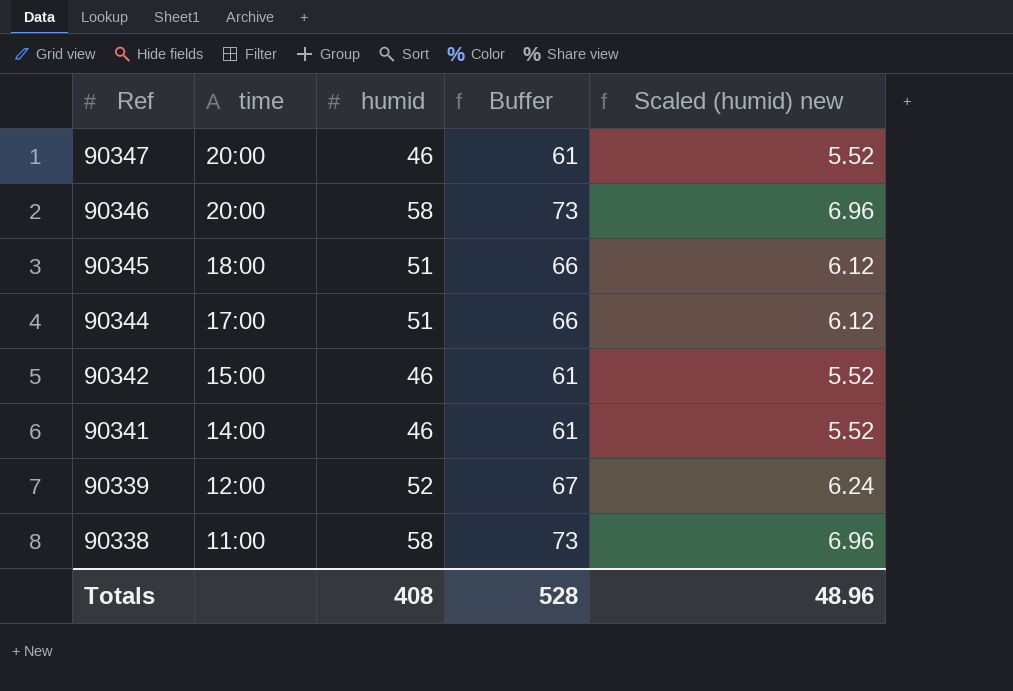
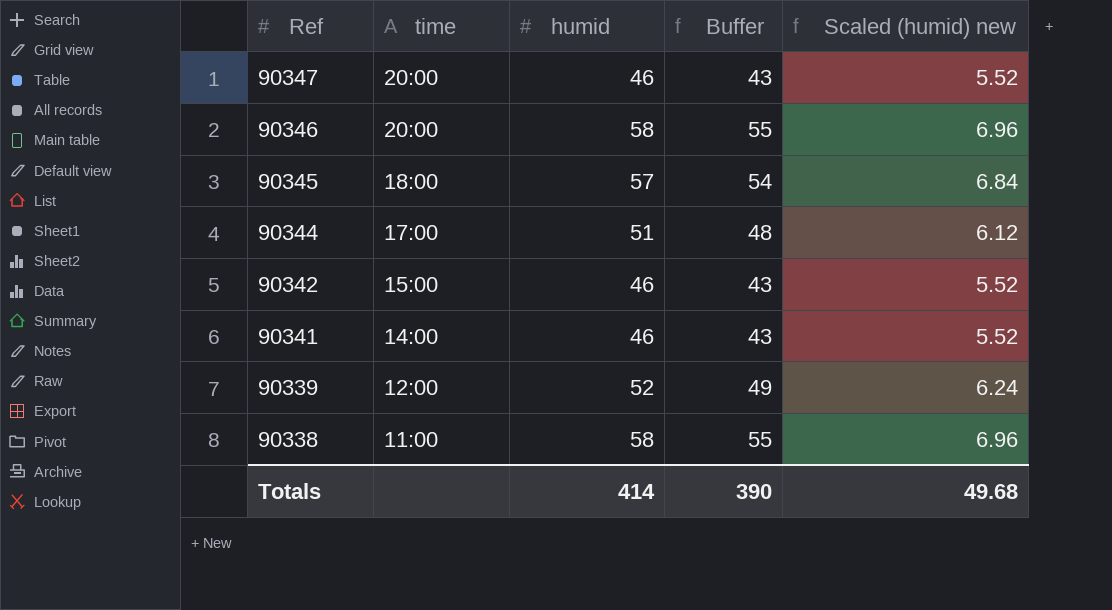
column Buffer | formula: [humid] + 15 -> [humid] - 3
90345 | humid: 51 -> 57
90345 | Scaled (humid) new: 6.12 -> 6.84
Totals | humid: 408 -> 414
Totals | Buffer: 528 -> 390
Totals | Scaled (humid) new: 48.96 -> 49.68

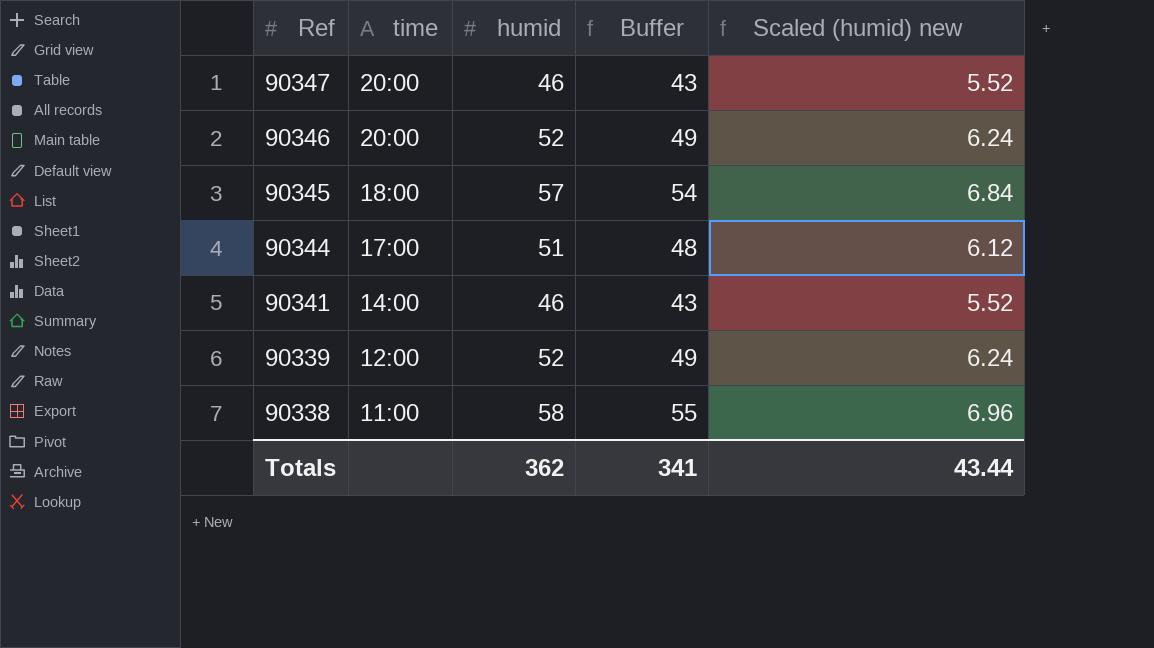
row 90342: 15:00 | 46 | 43 | 5.52 -> none
90346 | humid: 58 -> 52
90346 | Buffer: 55 -> 49
90346 | Scaled (humid) new: 6.96 -> 6.24
Totals | humid: 414 -> 362
Totals | Buffer: 390 -> 341
Totals | Scaled (humid) new: 49.68 -> 43.44

